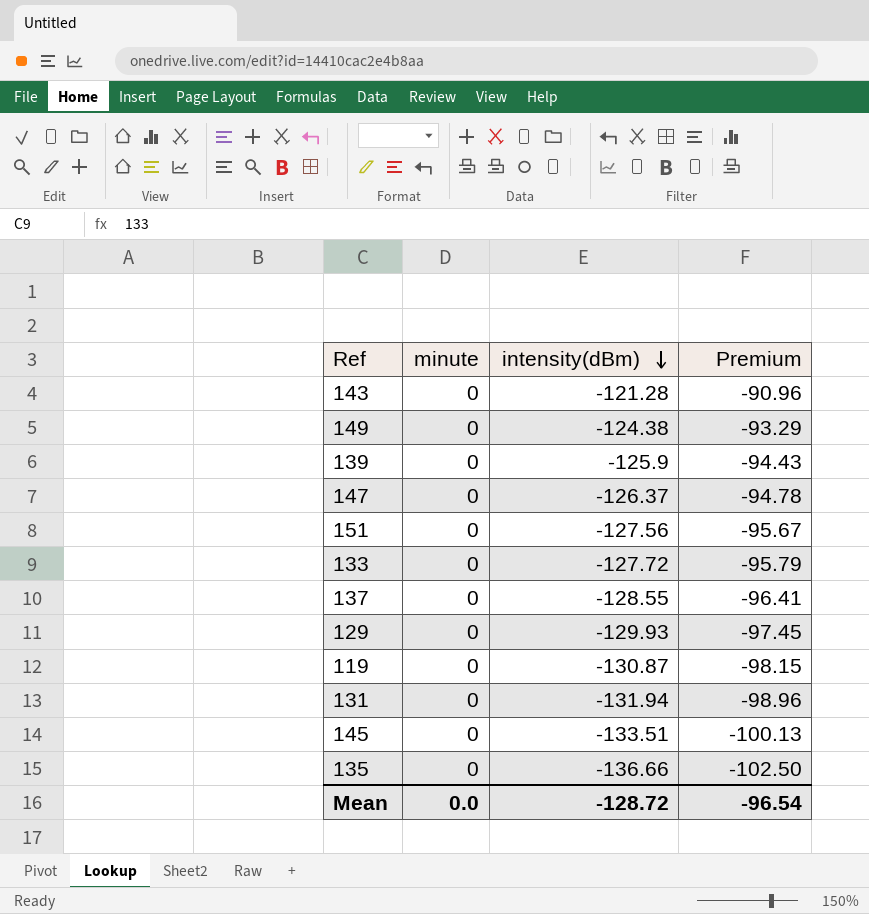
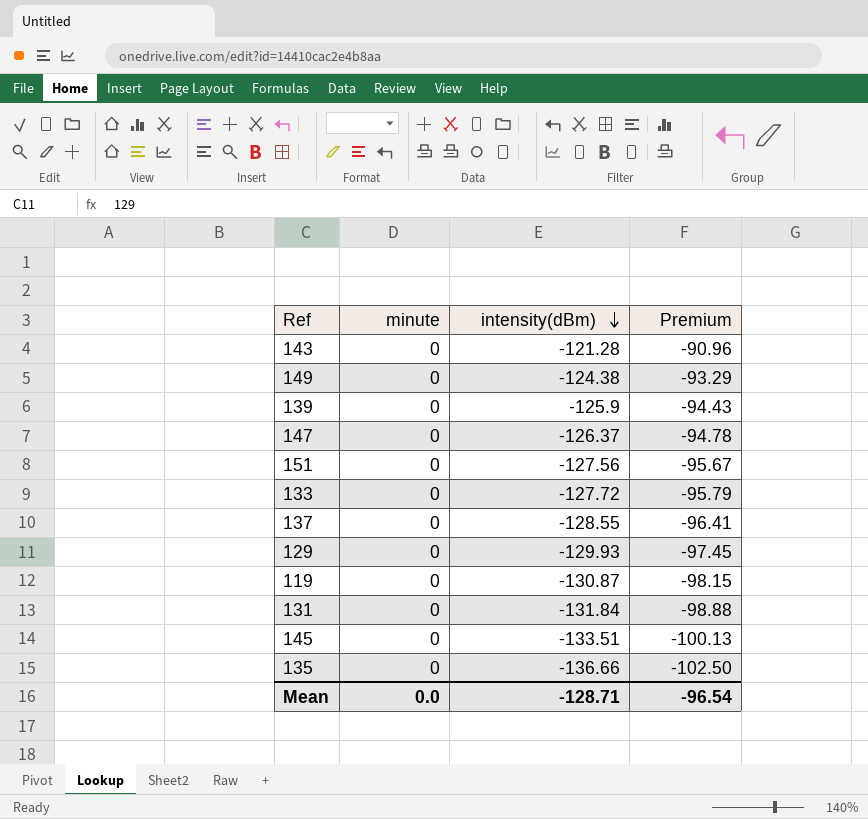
131 | intensity(dBm): -131.94 -> -131.84
131 | Premium: -98.96 -> -98.88
Mean | intensity(dBm): -128.72 -> -128.71

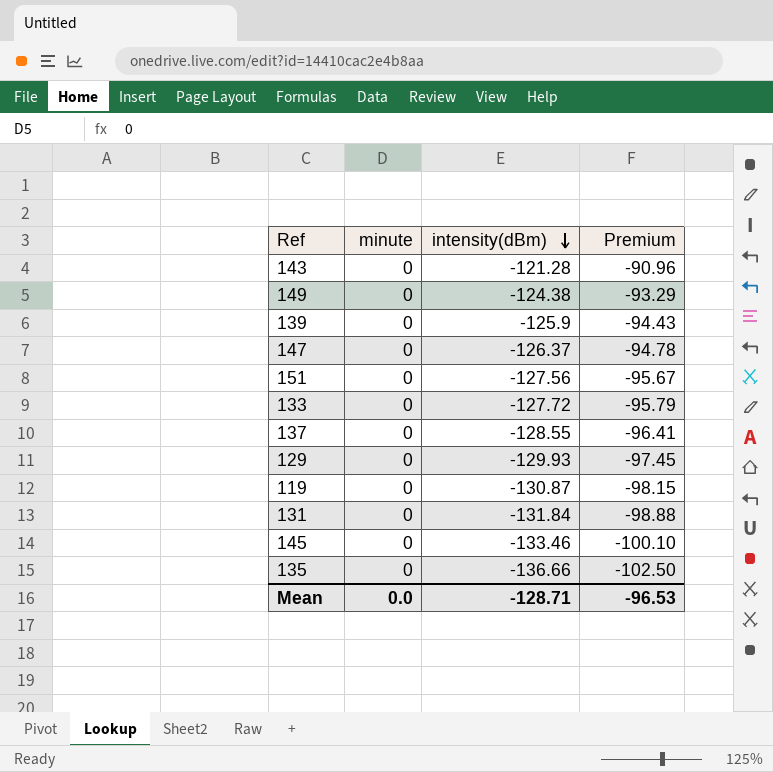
145 | intensity(dBm): -133.51 -> -133.46
145 | Premium: -100.13 -> -100.10
Mean | Premium: -96.54 -> -96.53

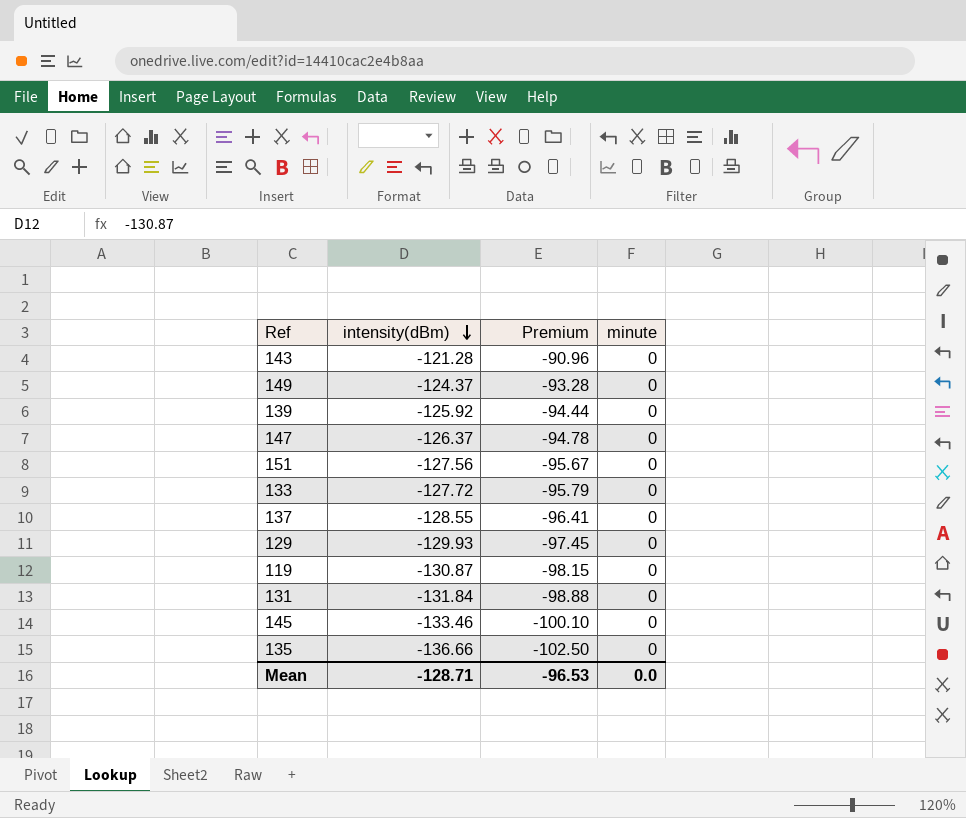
column minute | position: 2 -> 4
149 | intensity(dBm): -124.38 -> -124.37
149 | Premium: -93.29 -> -93.28
139 | intensity(dBm): -125.9 -> -125.92
139 | Premium: -94.43 -> -94.44

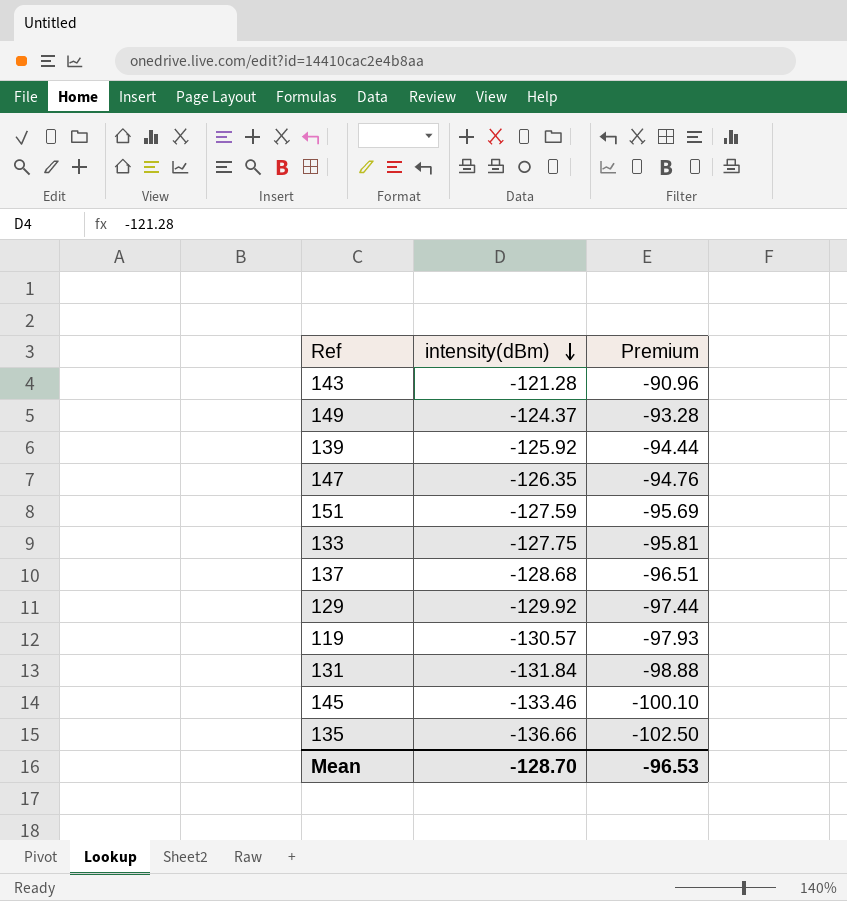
column minute | position: 4 -> none
147 | intensity(dBm): -126.37 -> -126.35
147 | Premium: -94.78 -> -94.76
151 | intensity(dBm): -127.56 -> -127.59
151 | Premium: -95.67 -> -95.69
133 | intensity(dBm): -127.72 -> -127.75
133 | Premium: -95.79 -> -95.81
137 | intensity(dBm): -128.55 -> -128.68
137 | Premium: -96.41 -> -96.51
129 | intensity(dBm): -129.93 -> -129.92
129 | Premium: -97.45 -> -97.44
119 | intensity(dBm): -130.87 -> -130.57
119 | Premium: -98.15 -> -97.93
Mean | intensity(dBm): -128.71 -> -128.70

